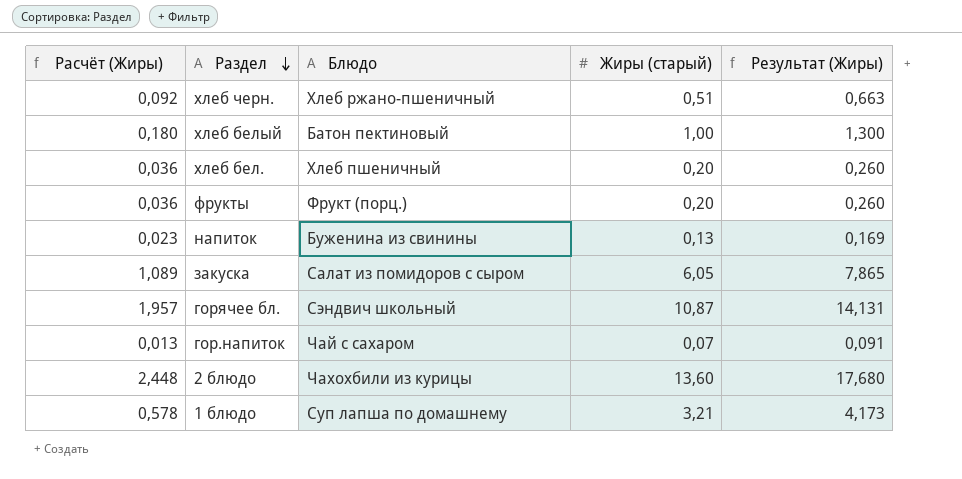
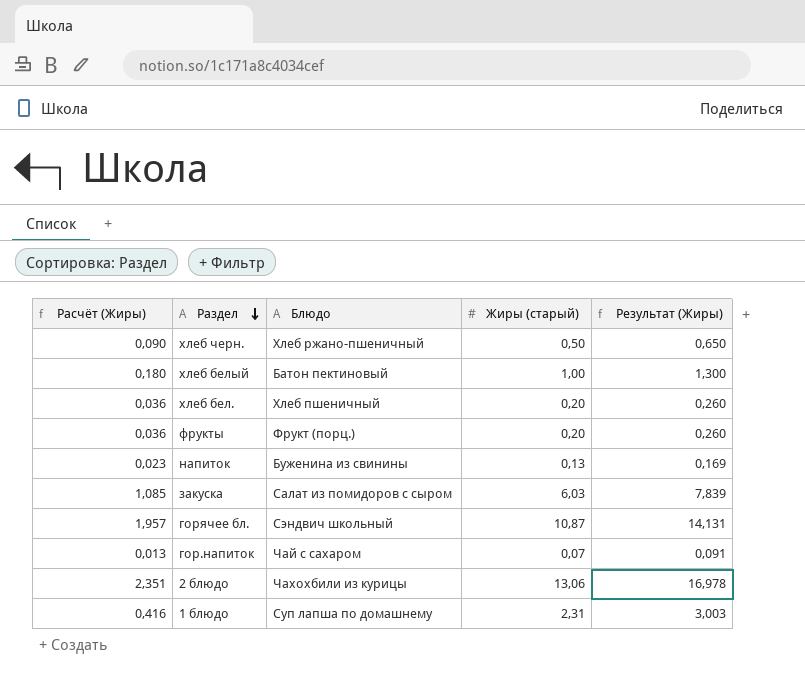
хлеб черн. | Расчёт (Жиры): 0,092 -> 0,090
хлеб черн. | Жиры (старый): 0,51 -> 0,50
хлеб черн. | Результат (Жиры): 0,663 -> 0,650
закуска | Расчёт (Жиры): 1,089 -> 1,085
закуска | Жиры (старый): 6,05 -> 6,03
закуска | Результат (Жиры): 7,865 -> 7,839
2 блюдо | Расчёт (Жиры): 2,448 -> 2,351
2 блюдо | Жиры (старый): 13,60 -> 13,06
2 блюдо | Результат (Жиры): 17,680 -> 16,978
1 блюдо | Расчёт (Жиры): 0,578 -> 0,416
1 блюдо | Жиры (старый): 3,21 -> 2,31
1 блюдо | Результат (Жиры): 4,173 -> 3,003

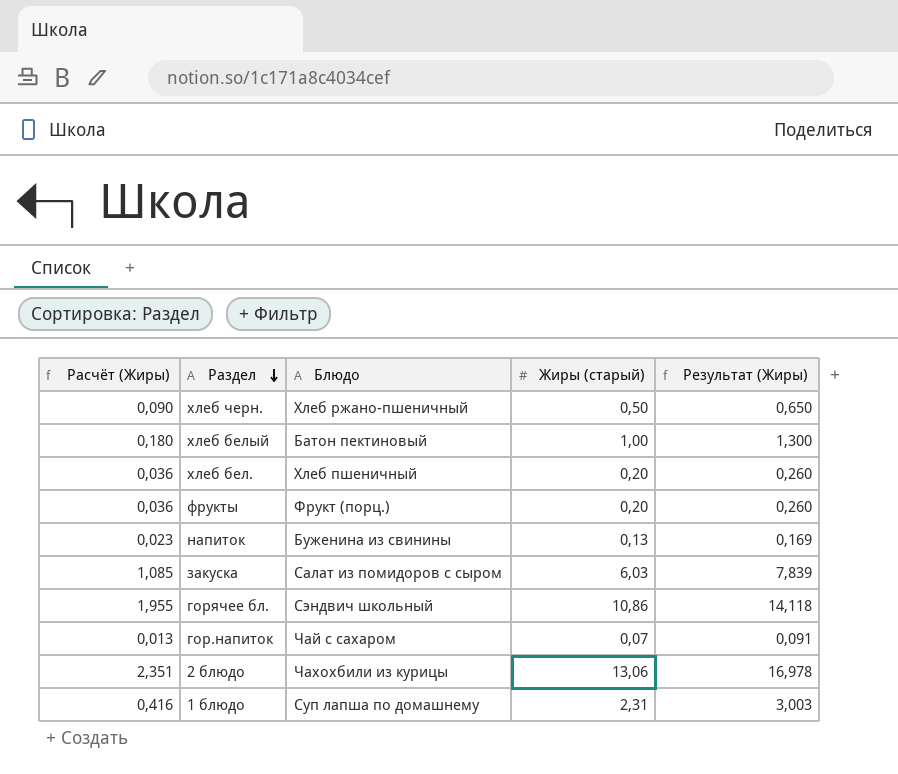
горячее бл. | Расчёт (Жиры): 1,957 -> 1,955
горячее бл. | Жиры (старый): 10,87 -> 10,86
горячее бл. | Результат (Жиры): 14,131 -> 14,118

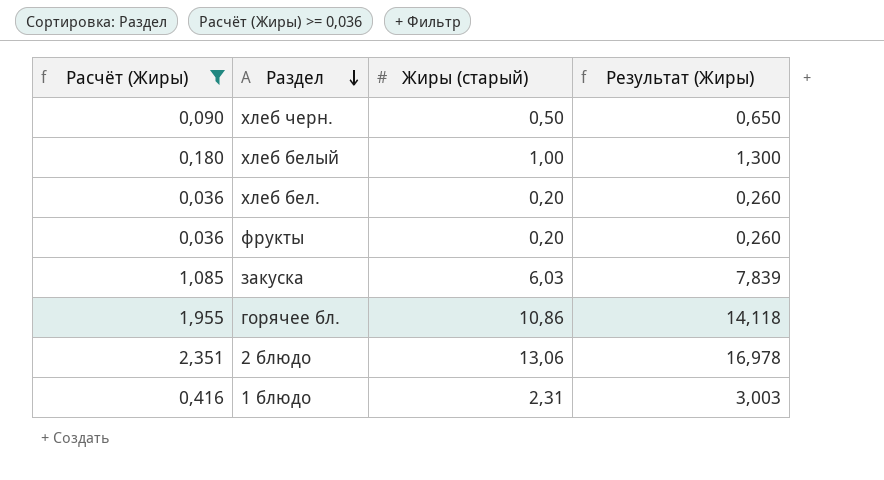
filter: none -> Расчёт (Жиры) >= 0,036
column Блюдо | position: 3 -> none

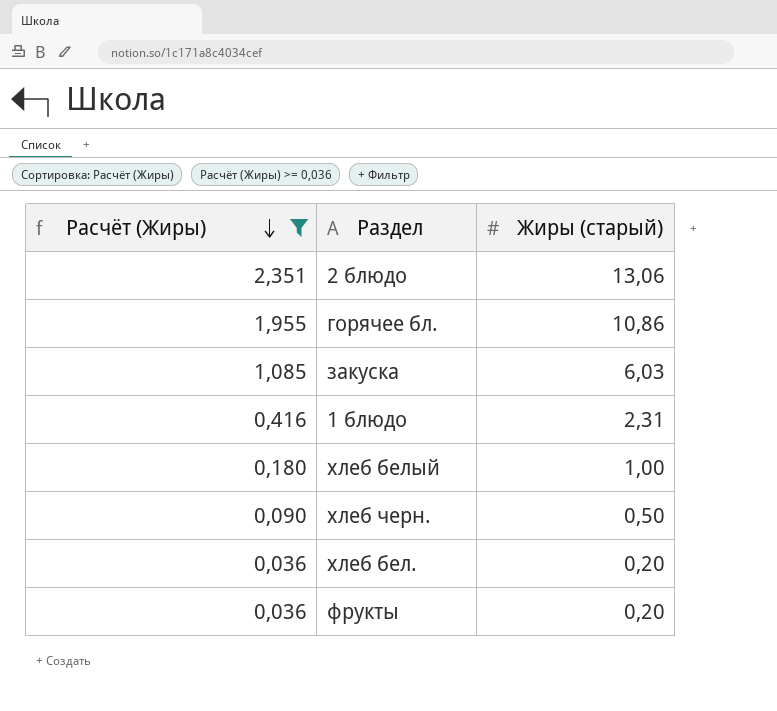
row order: Раздел descending -> Расчёт (Жиры) descending
column Результат (Жиры) | formula: [Жиры (старый)] * 1,3 -> none

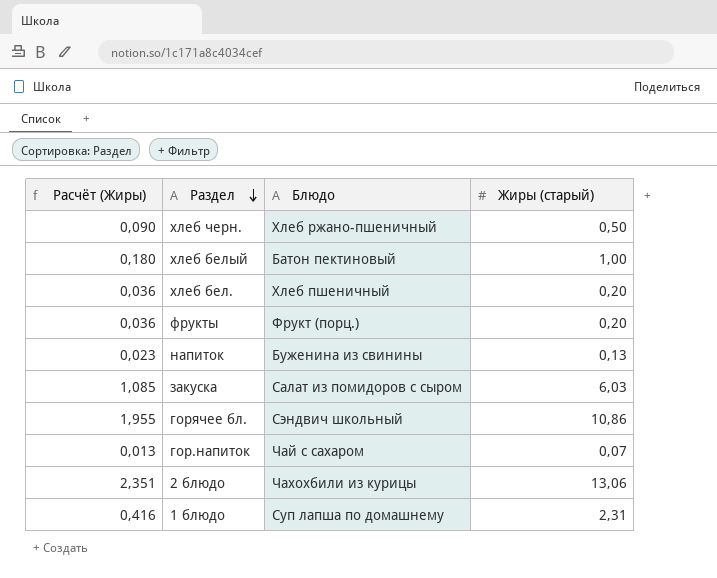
filter: Расчёт (Жиры) >= 0,036 -> none
row order: Расчёт (Жиры) descending -> Раздел descending
column Блюдо | position: none -> 3

